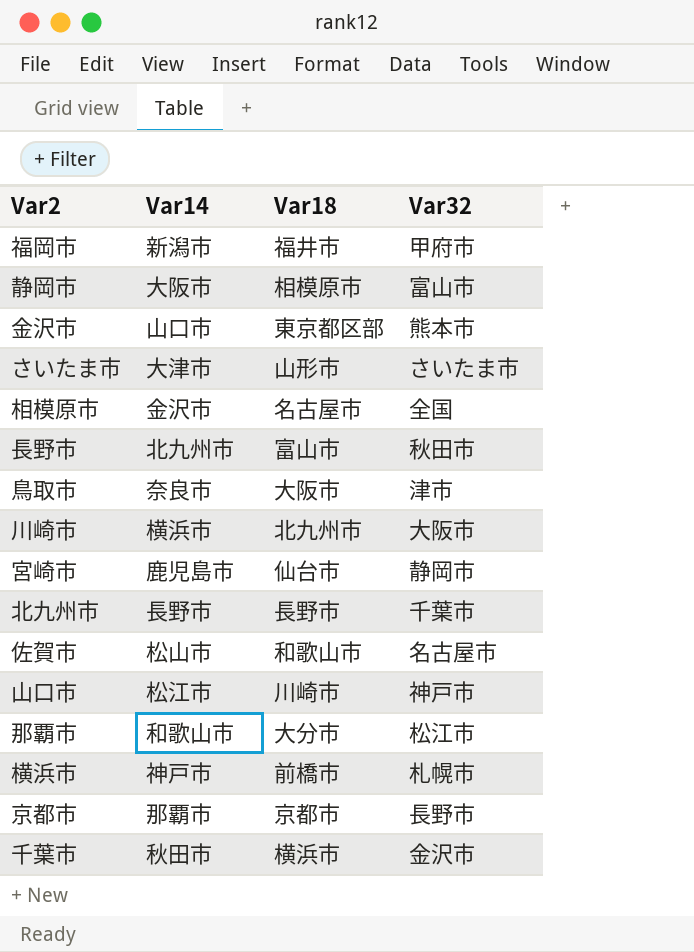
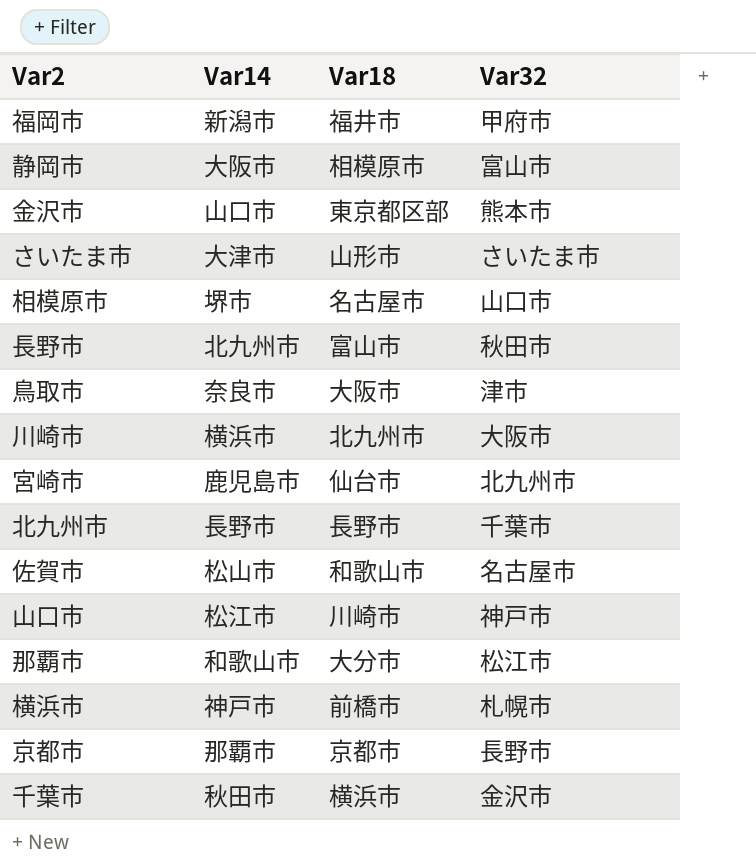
相模原市 | Var14: 金沢市 -> 堺市
相模原市 | Var32: 全国 -> 山口市
宮崎市 | Var32: 静岡市 -> 北九州市

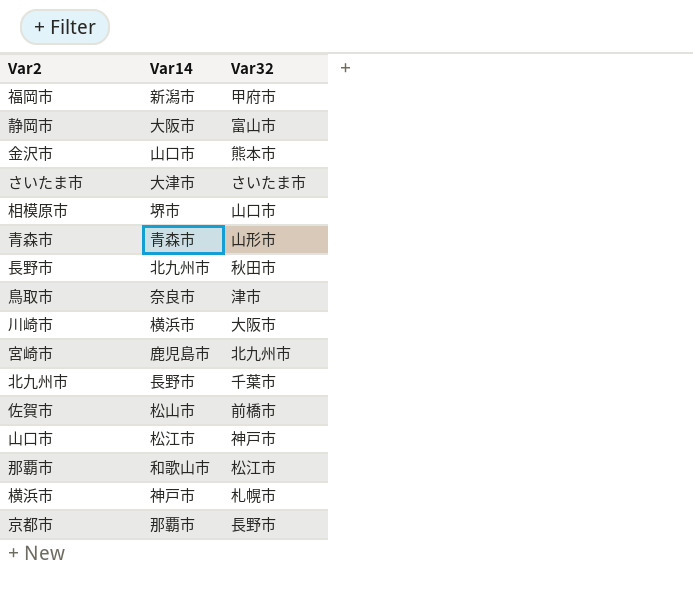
column Var18 | position: 3 -> none
row 千葉市: 秋田市 | 横浜市 | 金沢市 -> none
row 青森市: none -> 青森市 | 山形市
佐賀市 | Var32: 名古屋市 -> 前橋市

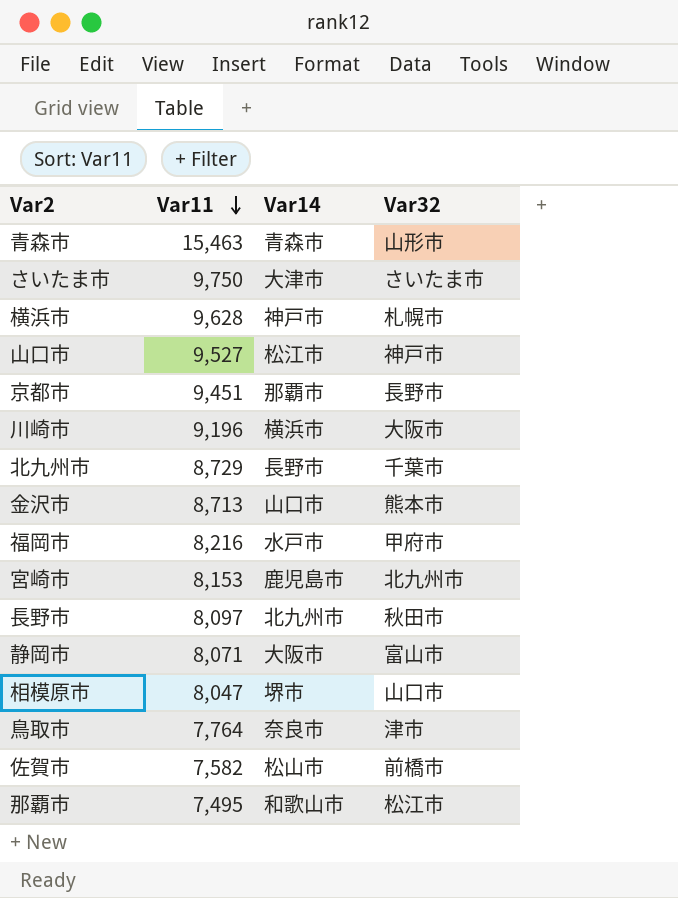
row order: none -> Var11 descending
column Var11 | position: none -> 2
福岡市 | Var14: 新潟市 -> 水戸市

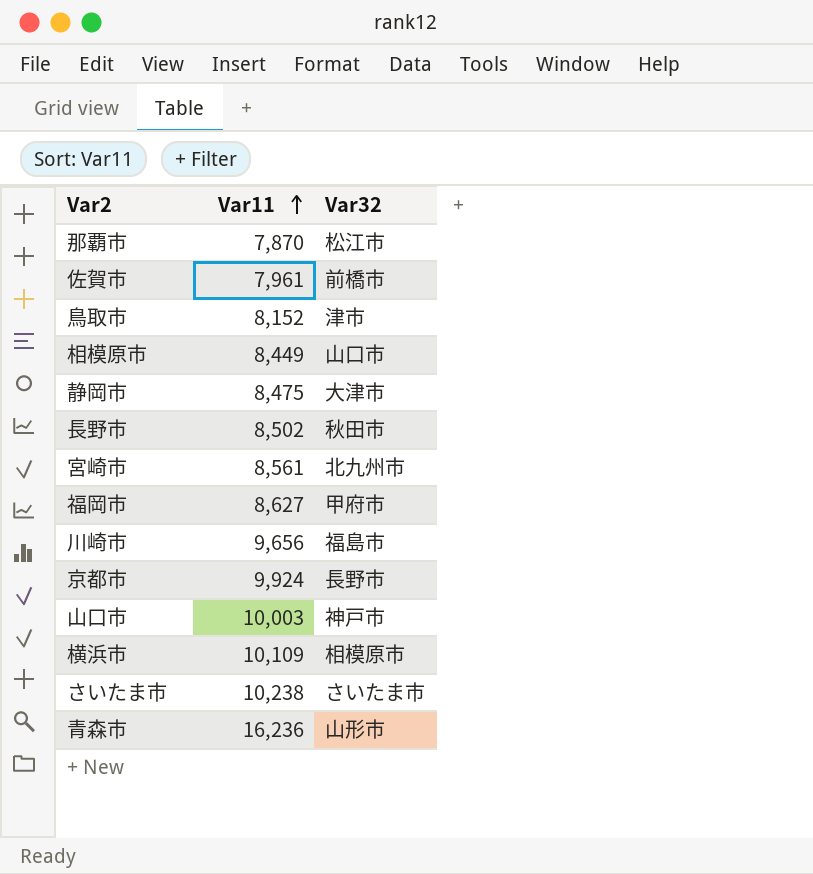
row order: Var11 descending -> Var11 ascending
column Var14 | position: 3 -> none
row 北九州市: 8,729 | 長野市 | 千葉市 -> none
row 金沢市: 8,713 | 山口市 | 熊本市 -> none
那覇市 | Var11: 7,495 -> 7,870
佐賀市 | Var11: 7,582 -> 7,961
鳥取市 | Var11: 7,764 -> 8,152
相模原市 | Var11: 8,047 -> 8,449
静岡市 | Var11: 8,071 -> 8,475
静岡市 | Var32: 富山市 -> 大津市
長野市 | Var11: 8,097 -> 8,502
宮崎市 | Var11: 8,153 -> 8,561
福岡市 | Var11: 8,216 -> 8,627
川崎市 | Var11: 9,196 -> 9,656
川崎市 | Var32: 大阪市 -> 福島市
京都市 | Var11: 9,451 -> 9,924
山口市 | Var11: 9,527 -> 10,003
横浜市 | Var11: 9,628 -> 10,109
横浜市 | Var32: 札幌市 -> 相模原市
さいたま市 | Var11: 9,750 -> 10,238
青森市 | Var11: 15,463 -> 16,236

